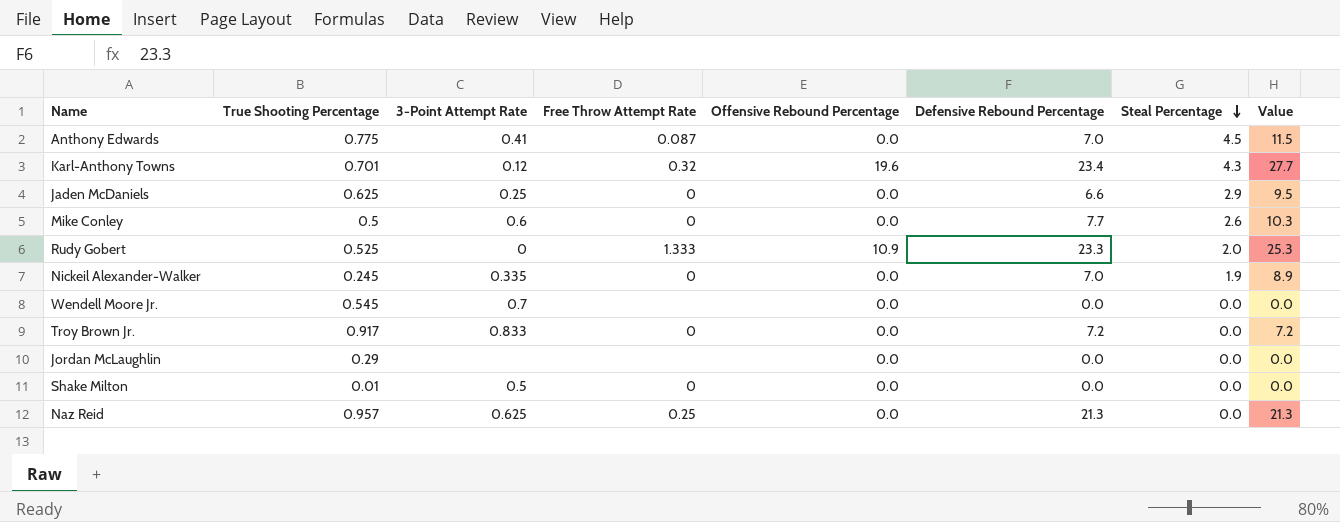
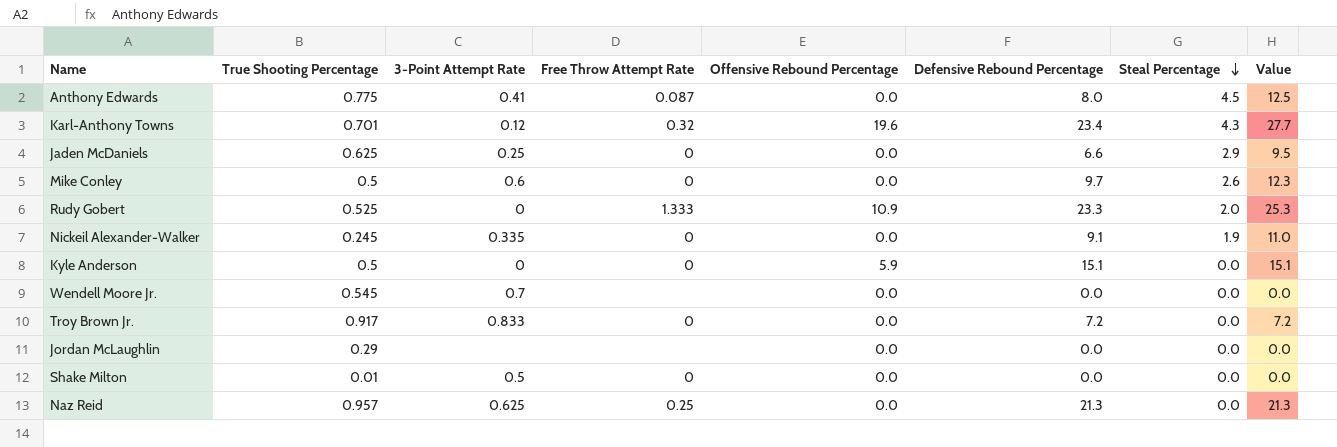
Anthony Edwards | Defensive Rebound Percentage: 7.0 -> 8.0
Anthony Edwards | Value: 11.5 -> 12.5
Mike Conley | Defensive Rebound Percentage: 7.7 -> 9.7
Mike Conley | Value: 10.3 -> 12.3
Nickeil Alexander-Walker | Defensive Rebound Percentage: 7.0 -> 9.1
Nickeil Alexander-Walker | Value: 8.9 -> 11.0
row Kyle Anderson: none -> 0.5 | 0 | 0 | 5.9 | 15.1 | 0.0 | 15.1

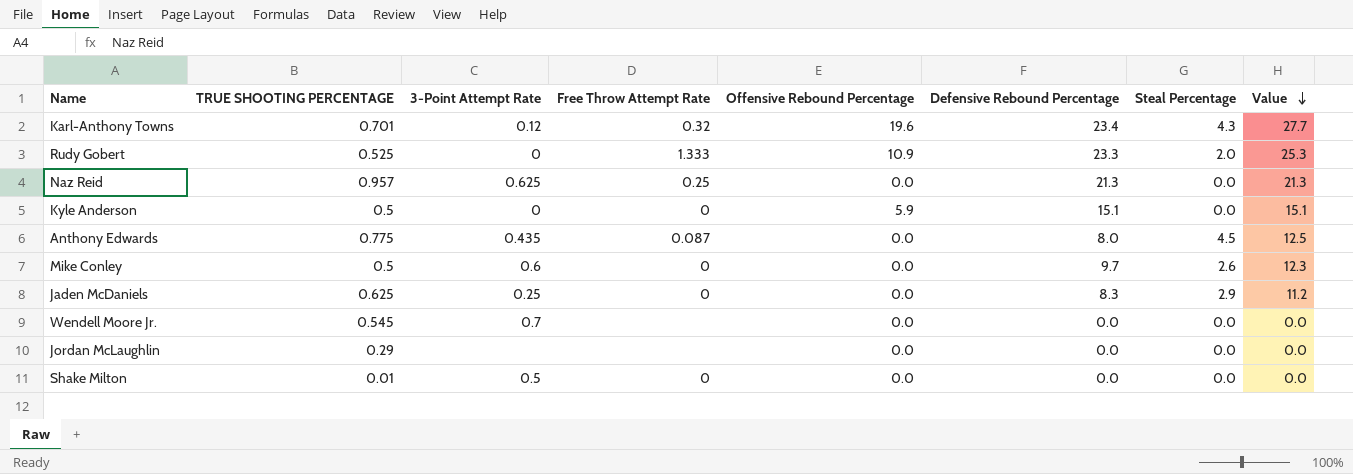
row order: Steal Percentage descending -> Value descending
column name: True Shooting Percentage -> TRUE SHOOTING PERCENTAGE
row Nickeil Alexander-Walker: 0.245 | 0.335 | 0 | 0.0 | 9.1 | 1.9 | 11.0 -> none
row Troy Brown Jr.: 0.917 | 0.833 | 0 | 0.0 | 7.2 | 0.0 | 7.2 -> none
Anthony Edwards | 3-Point Attempt Rate: 0.41 -> 0.435
Jaden McDaniels | Defensive Rebound Percentage: 6.6 -> 8.3
Jaden McDaniels | Value: 9.5 -> 11.2

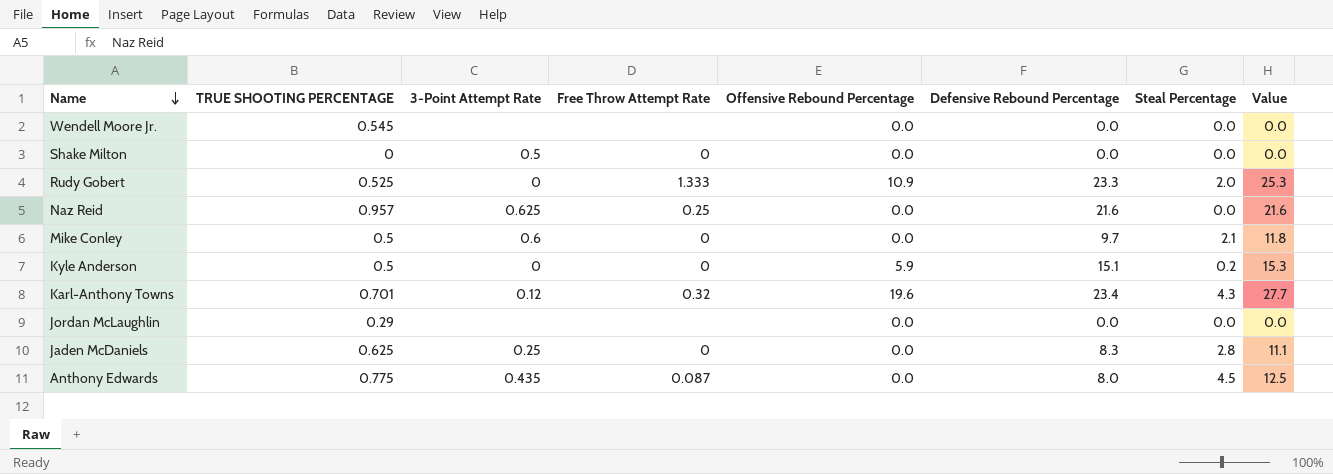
row order: Value descending -> Name descending
Wendell Moore Jr. | 3-Point Attempt Rate: 0.7 -> none
Shake Milton | TRUE SHOOTING PERCENTAGE: 0.01 -> 0
Naz Reid | Defensive Rebound Percentage: 21.3 -> 21.6
Naz Reid | Value: 21.3 -> 21.6
Mike Conley | Steal Percentage: 2.6 -> 2.1
Mike Conley | Value: 12.3 -> 11.8
Kyle Anderson | Steal Percentage: 0.0 -> 0.2
Kyle Anderson | Value: 15.1 -> 15.3
Jaden McDaniels | Steal Percentage: 2.9 -> 2.8
Jaden McDaniels | Value: 11.2 -> 11.1

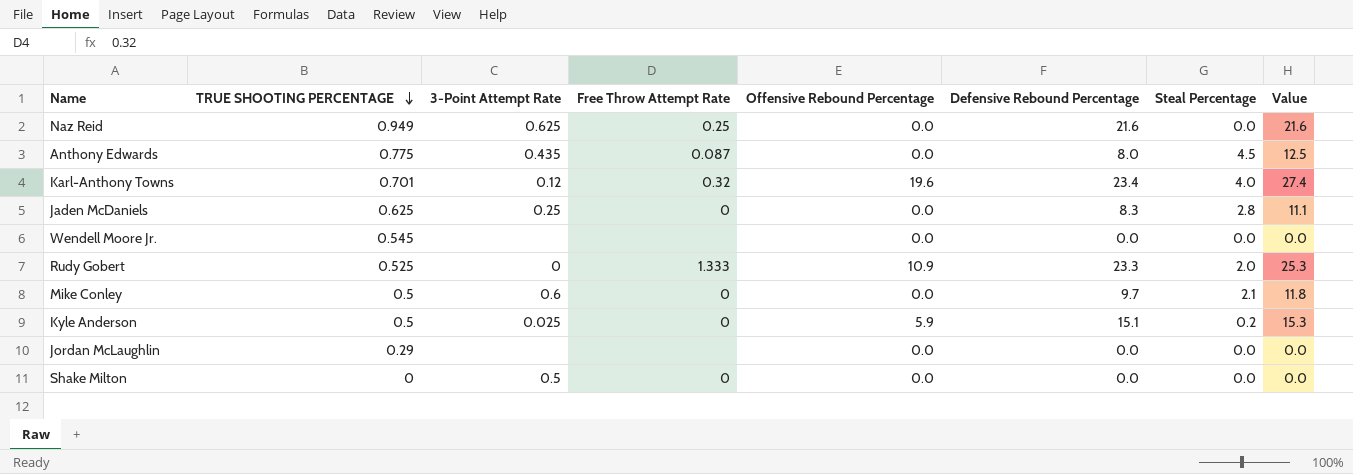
row order: Name descending -> TRUE SHOOTING PERCENTAGE descending
Naz Reid | TRUE SHOOTING PERCENTAGE: 0.957 -> 0.949
Karl-Anthony Towns | Steal Percentage: 4.3 -> 4.0
Karl-Anthony Towns | Value: 27.7 -> 27.4
Kyle Anderson | 3-Point Attempt Rate: 0 -> 0.025

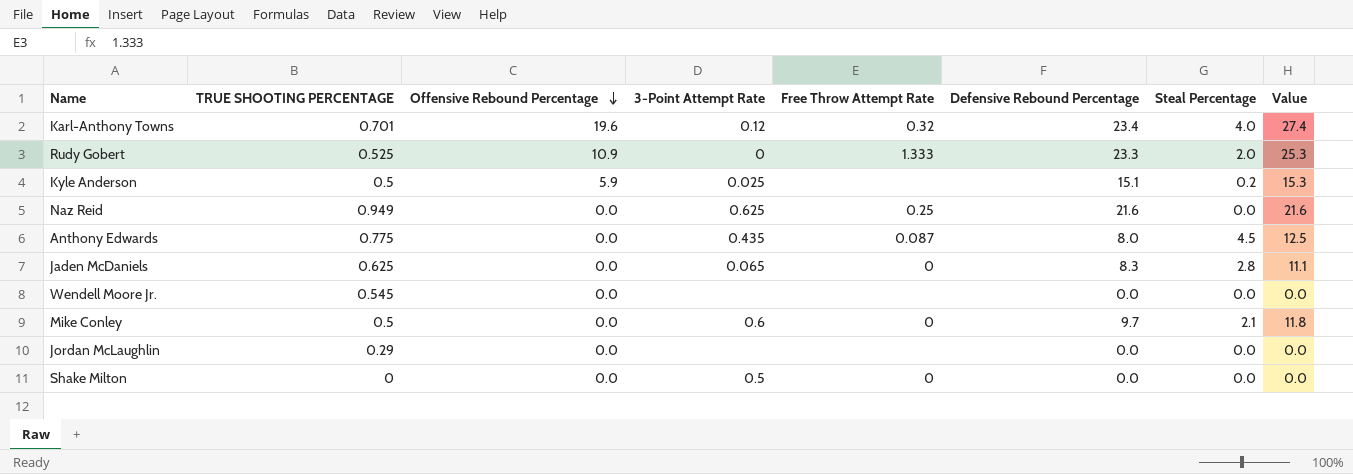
row order: TRUE SHOOTING PERCENTAGE descending -> Offensive Rebound Percentage descending
column Offensive Rebound Percentage | position: 5 -> 3
Kyle Anderson | Free Throw Attempt Rate: 0 -> none
Jaden McDaniels | 3-Point Attempt Rate: 0.25 -> 0.065

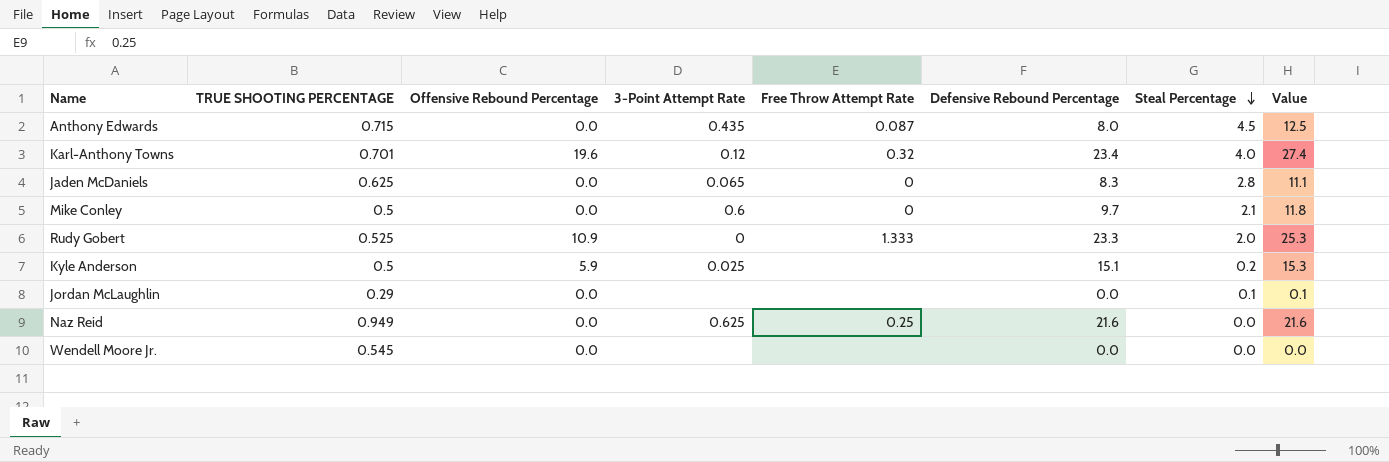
row order: Offensive Rebound Percentage descending -> Steal Percentage descending
row Shake Milton: 0 | 0.0 | 0.5 | 0 | 0.0 | 0.0 | 0.0 -> none
Anthony Edwards | TRUE SHOOTING PERCENTAGE: 0.775 -> 0.715
Jordan McLaughlin | Steal Percentage: 0.0 -> 0.1
Jordan McLaughlin | Value: 0.0 -> 0.1

